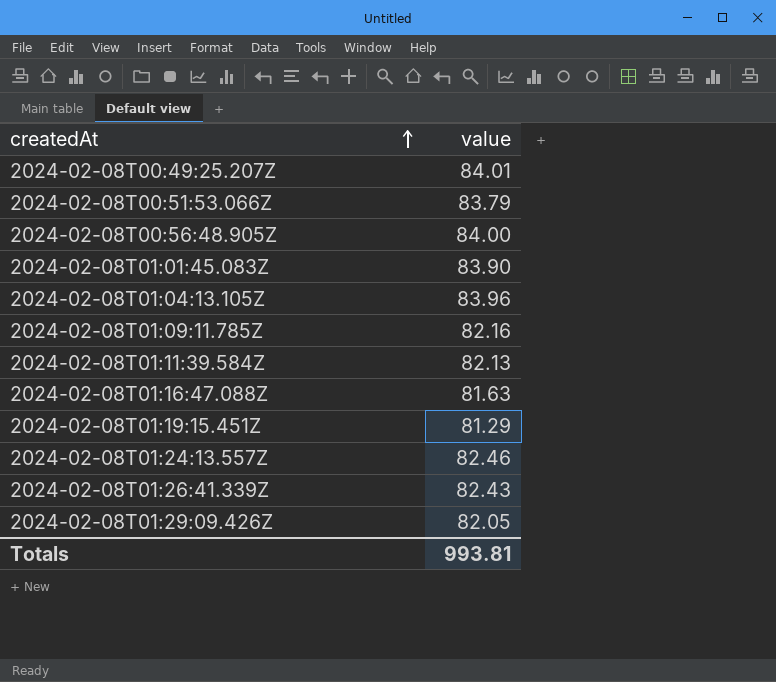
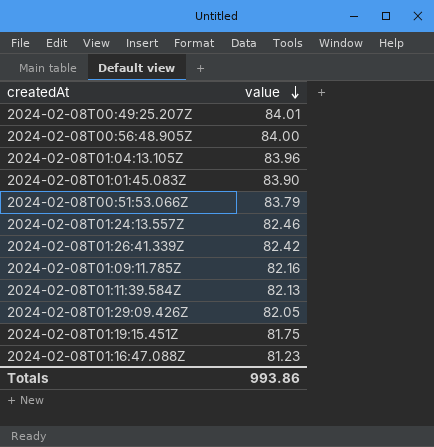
row order: createdAt ascending -> value descending
2024-02-08T01:26:41.339Z | value: 82.43 -> 82.42
2024-02-08T01:19:15.451Z | value: 81.29 -> 81.75
2024-02-08T01:16:47.088Z | value: 81.63 -> 81.23
Totals | value: 993.81 -> 993.86

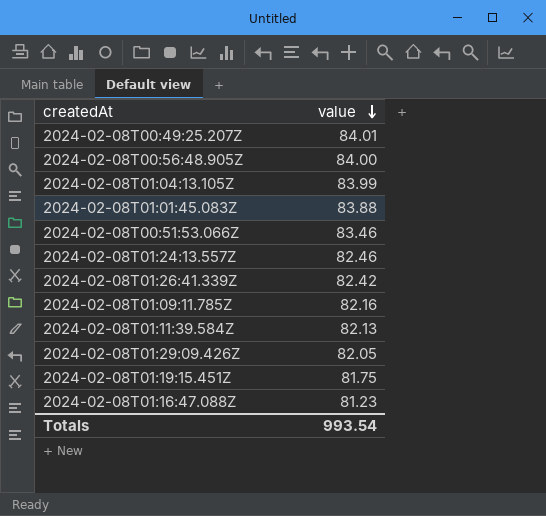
2024-02-08T01:04:13.105Z | value: 83.96 -> 83.99
2024-02-08T01:01:45.083Z | value: 83.90 -> 83.88
2024-02-08T00:51:53.066Z | value: 83.79 -> 83.46
Totals | value: 993.86 -> 993.54

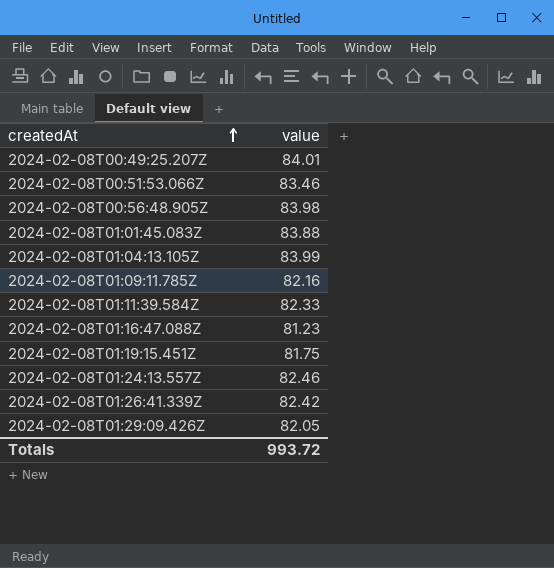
row order: value descending -> createdAt ascending
2024-02-08T00:56:48.905Z | value: 84.00 -> 83.98
2024-02-08T01:11:39.584Z | value: 82.13 -> 82.33
Totals | value: 993.54 -> 993.72

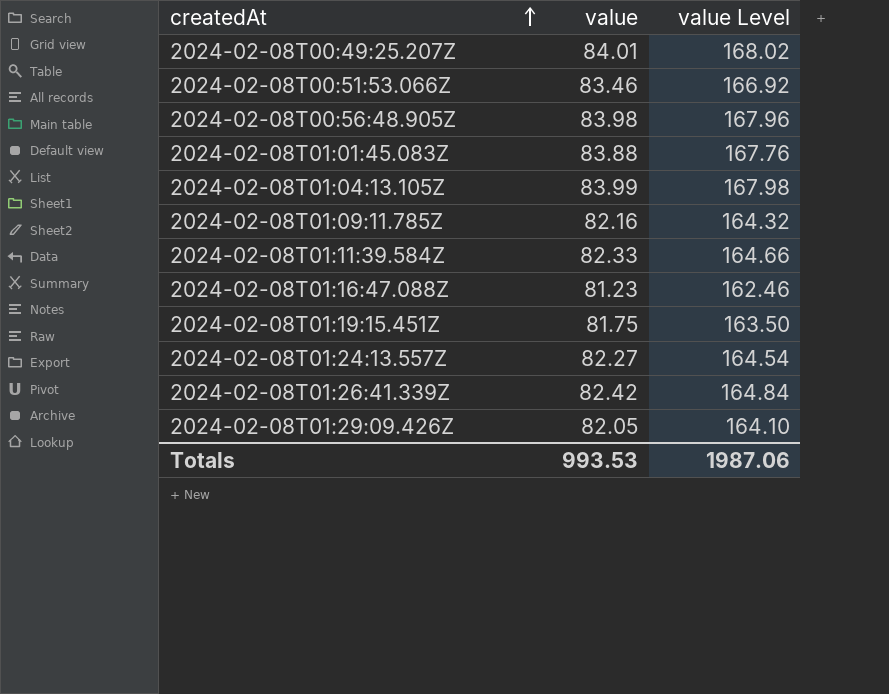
column value Level | formula: none -> [value] * 2
2024-02-08T01:24:13.557Z | value: 82.46 -> 82.27
Totals | value: 993.72 -> 993.53

